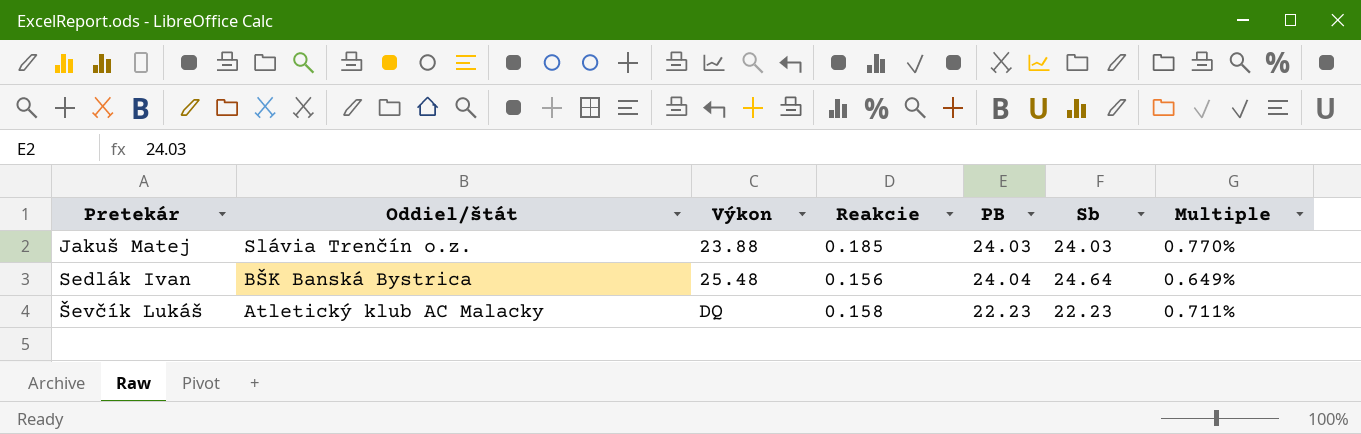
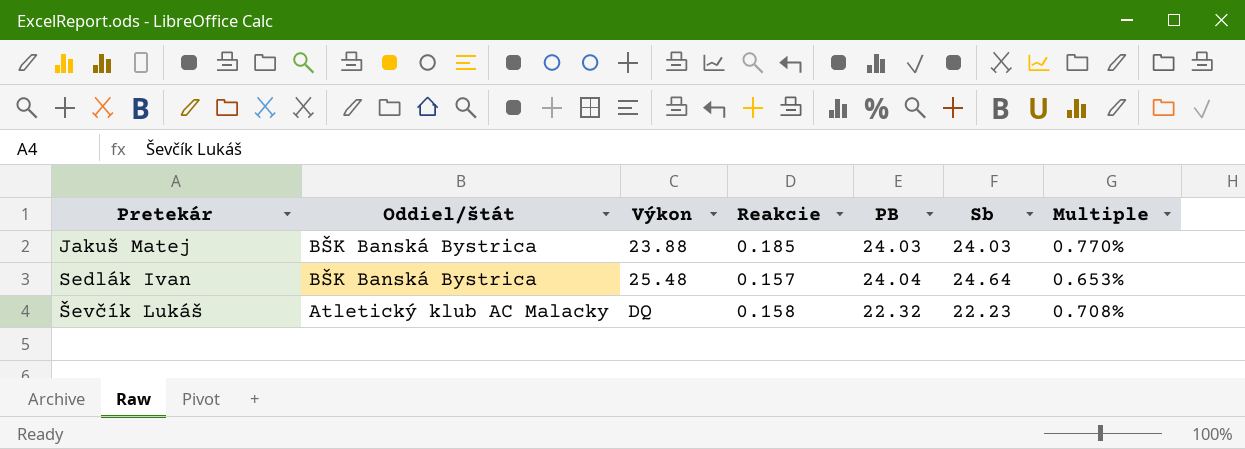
Jakuš Matej | Oddiel/štát: Slávia Trenčín o.z. -> BŠK Banská Bystrica
Sedlák Ivan | Reakcie: 0.156 -> 0.157
Sedlák Ivan | Multiple: 0.649% -> 0.653%
Ševčík Lukáš | PB: 22.23 -> 22.32
Ševčík Lukáš | Multiple: 0.711% -> 0.708%

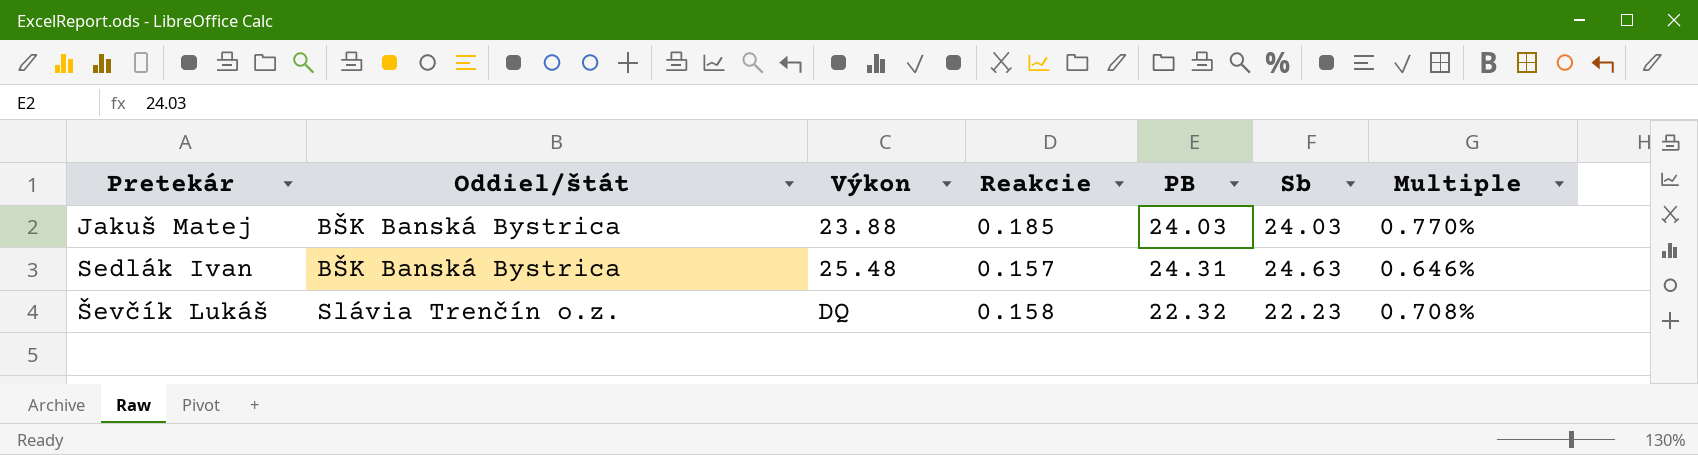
Sedlák Ivan | PB: 24.04 -> 24.31
Sedlák Ivan | Sb: 24.64 -> 24.63
Sedlák Ivan | Multiple: 0.653% -> 0.646%
Ševčík Lukáš | Oddiel/štát: Atletický klub AC Malacky -> Slávia Trenčín o.z.

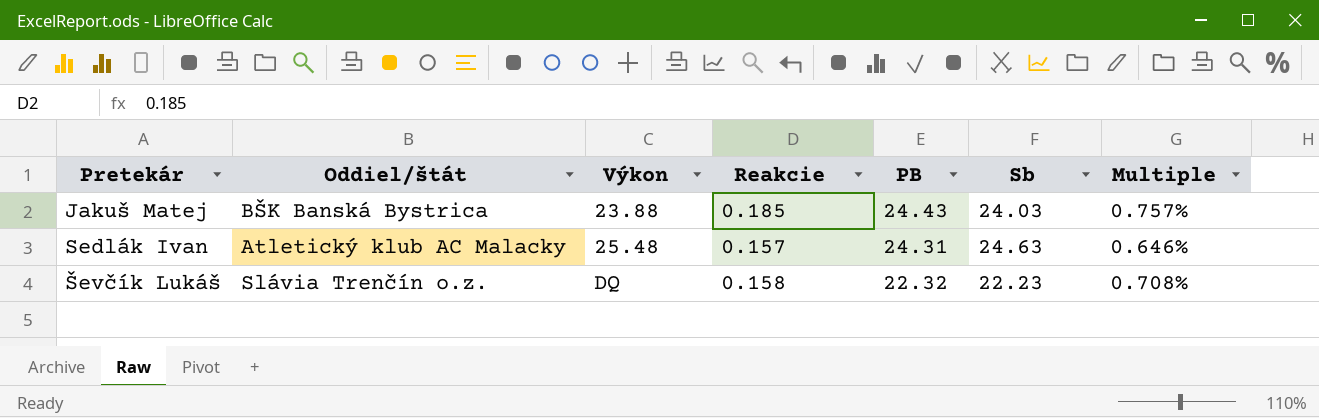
Jakuš Matej | PB: 24.03 -> 24.43
Jakuš Matej | Multiple: 0.770% -> 0.757%
Sedlák Ivan | Oddiel/štát: BŠK Banská Bystrica -> Atletický klub AC Malacky

